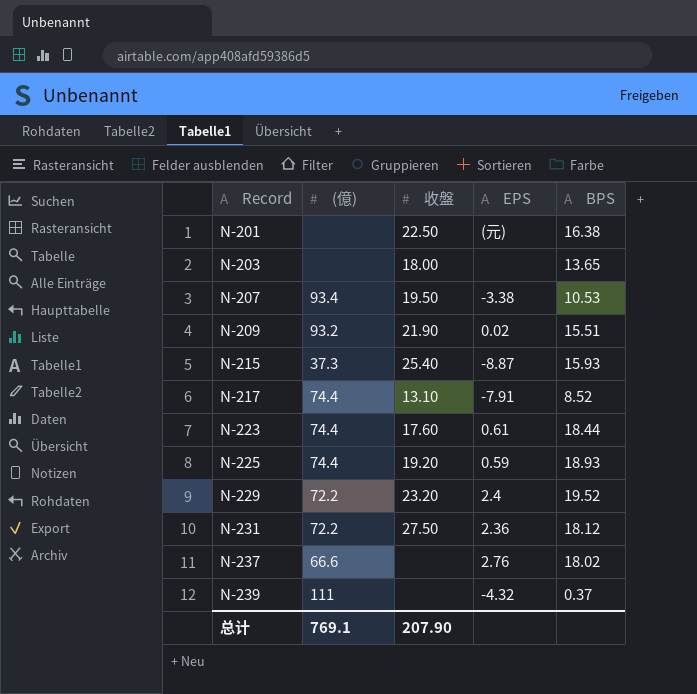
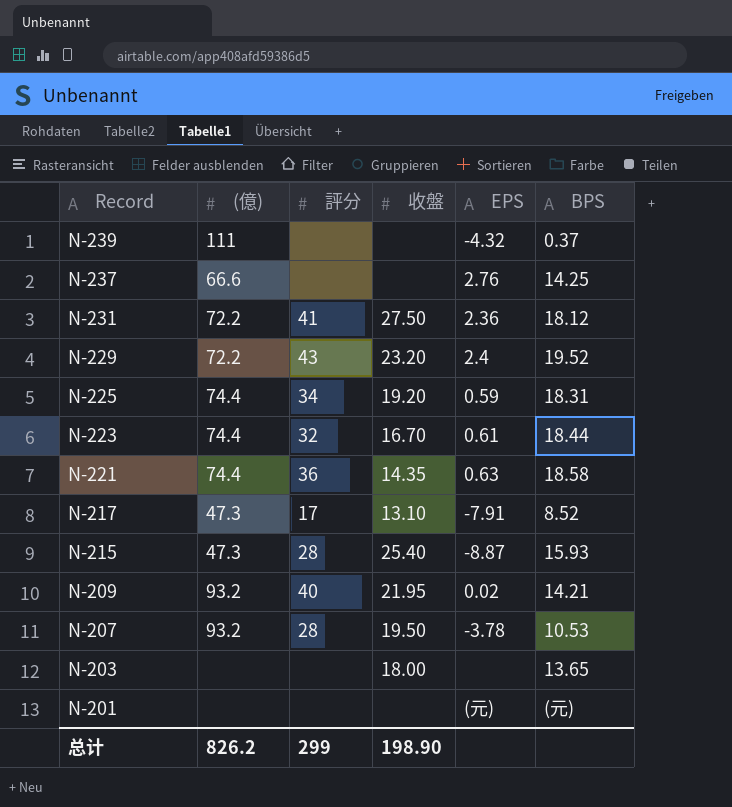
row order: Record ascending -> Record descending
column 評分 | position: none -> 3
N-237 | BPS: 18.02 -> 14.25
N-225 | BPS: 18.93 -> 18.31
N-223 | 收盤: 17.60 -> 16.70
row N-221: none -> 74.4 | 36 | 14.35 | 0.63 | 18.58
N-217 | (億): 74.4 -> 47.3
N-215 | (億): 37.3 -> 47.3
N-209 | 收盤: 21.90 -> 21.95
N-209 | BPS: 15.51 -> 14.21
N-207 | (億): 93.4 -> 93.2
N-207 | EPS: -3.38 -> -3.78
N-201 | 收盤: 22.50 -> none
N-201 | BPS: 16.38 -> (元)
总计 | (億): 769.1 -> 826.2
总计 | 收盤: 207.90 -> 198.90

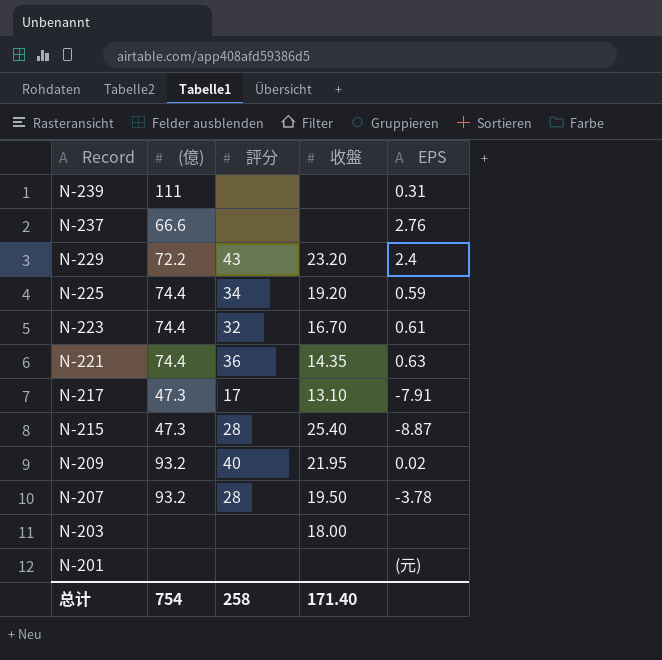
column BPS | position: 6 -> none
row N-231: 72.2 | 41 | 27.50 | 2.36 | 18.12 -> none
N-239 | EPS: -4.32 -> 0.31
总计 | (億): 826.2 -> 754
总计 | 評分: 299 -> 258
总计 | 收盤: 198.90 -> 171.40

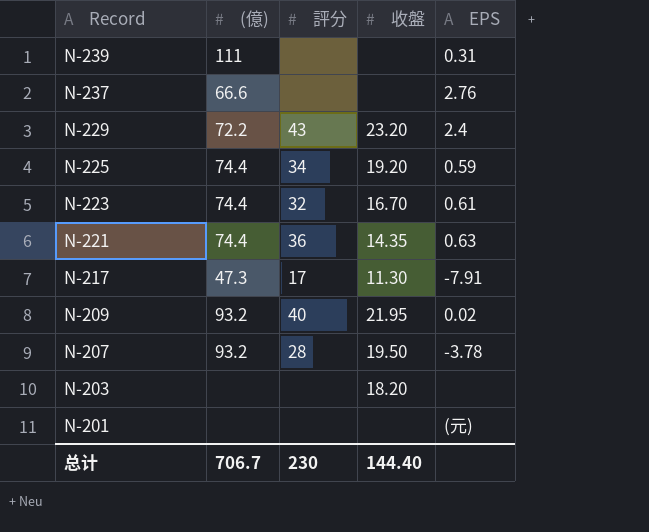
row N-215: 47.3 | 28 | 25.40 | -8.87 -> none
N-217 | 收盤: 13.10 -> 11.30
N-203 | 收盤: 18.00 -> 18.20
总计 | (億): 754 -> 706.7
总计 | 評分: 258 -> 230
总计 | 收盤: 171.40 -> 144.40

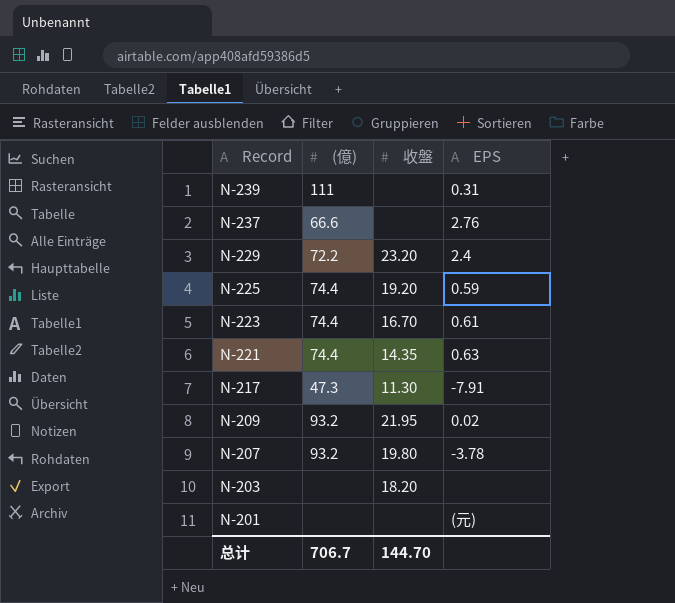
column 評分 | position: 3 -> none
N-207 | 收盤: 19.50 -> 19.80
总计 | 收盤: 144.40 -> 144.70

